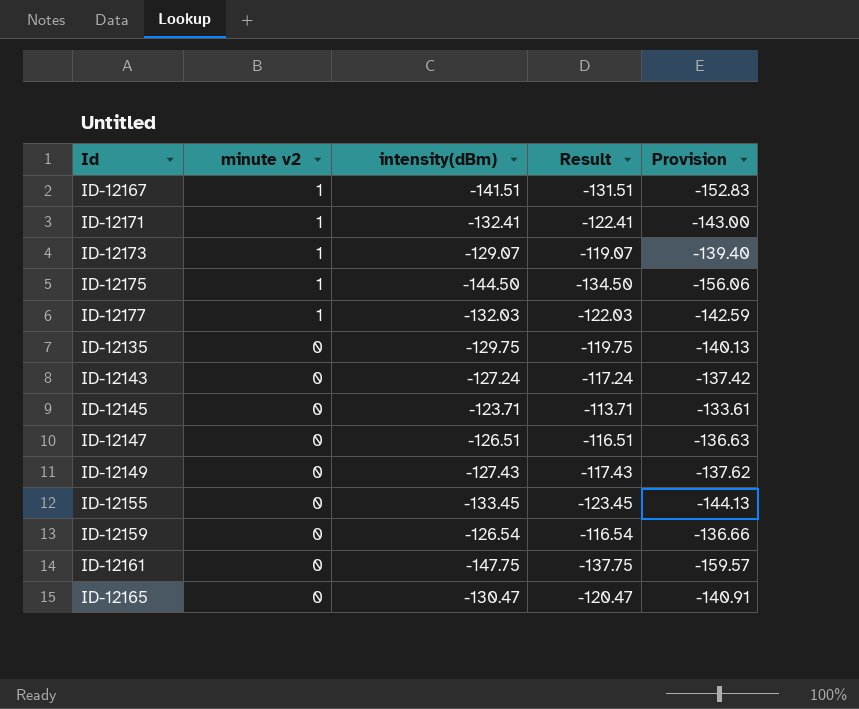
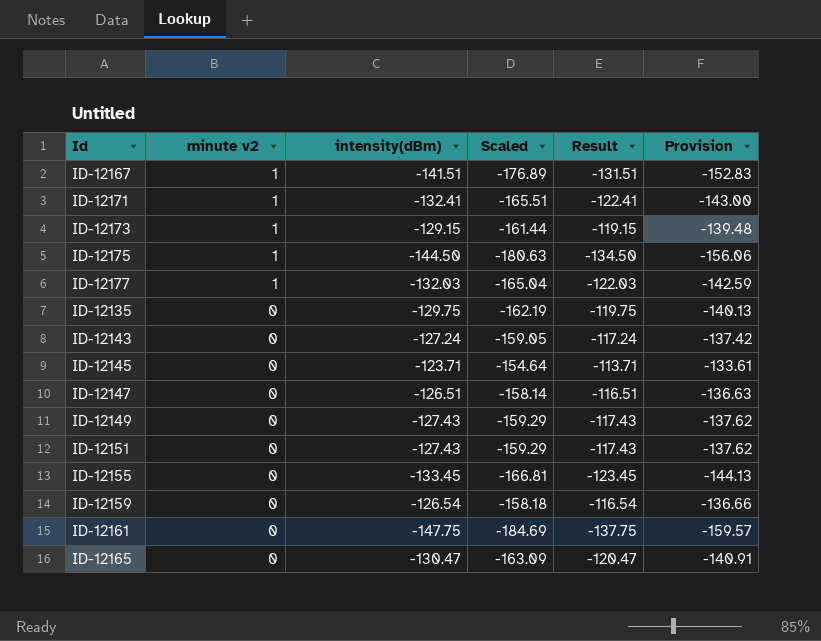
column Scaled | formula: none -> [intensity(dBm)] * 1.25
ID-12173 | intensity(dBm): -129.07 -> -129.15
ID-12173 | Result: -119.07 -> -119.15
ID-12173 | Provision: -139.40 -> -139.48
row ID-12151: none -> 0 | -127.43 | -159.29 | -117.43 | -137.62

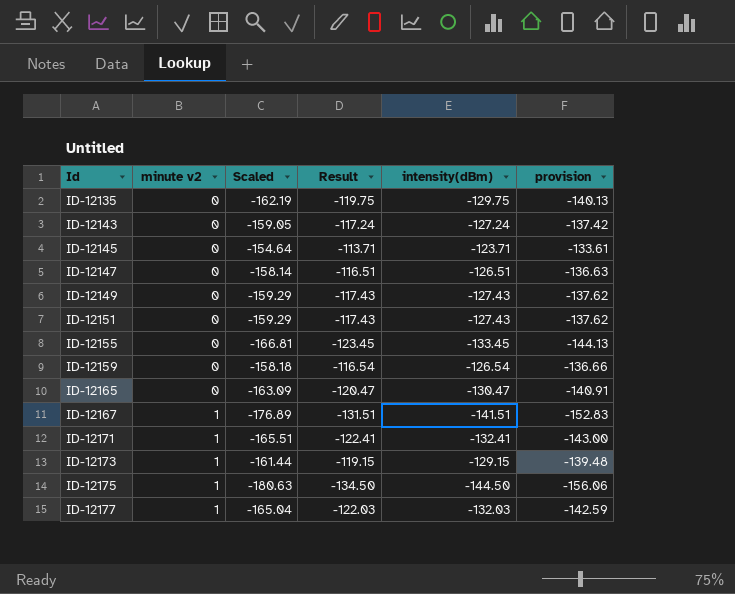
row order: minute v2 descending -> Id ascending
column intensity(dBm) | position: 3 -> 5
column name: Provision -> provision
row ID-12161: 0 | -147.75 | -184.69 | -137.75 | -159.57 -> none

